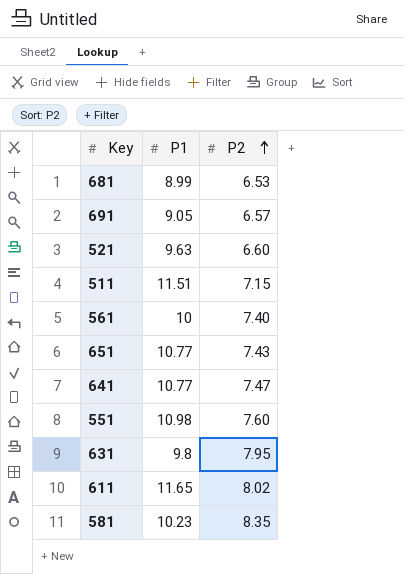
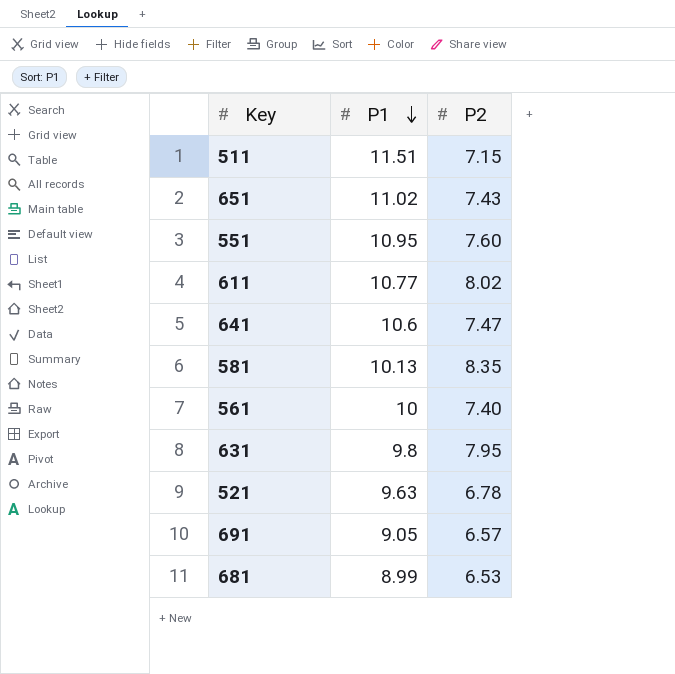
row order: P2 ascending -> P1 descending
651 | P1: 10.77 -> 11.02
551 | P1: 10.98 -> 10.95
611 | P1: 11.65 -> 10.77
641 | P1: 10.77 -> 10.6
581 | P1: 10.23 -> 10.13
521 | P2: 6.60 -> 6.78

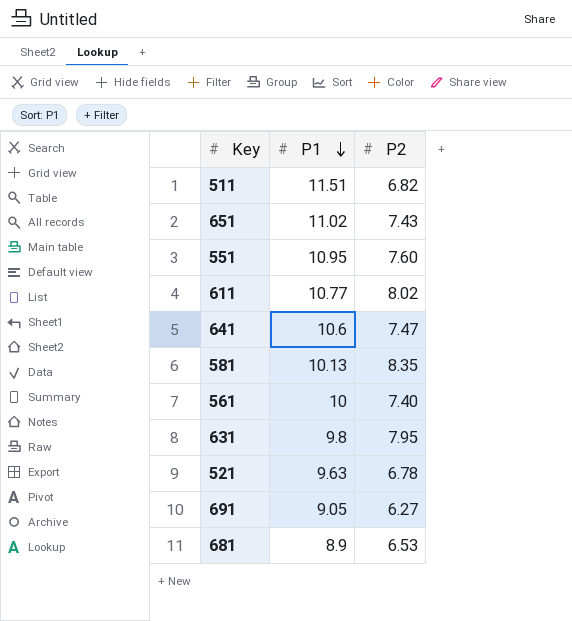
511 | P2: 7.15 -> 6.82
691 | P2: 6.57 -> 6.27
681 | P1: 8.99 -> 8.9

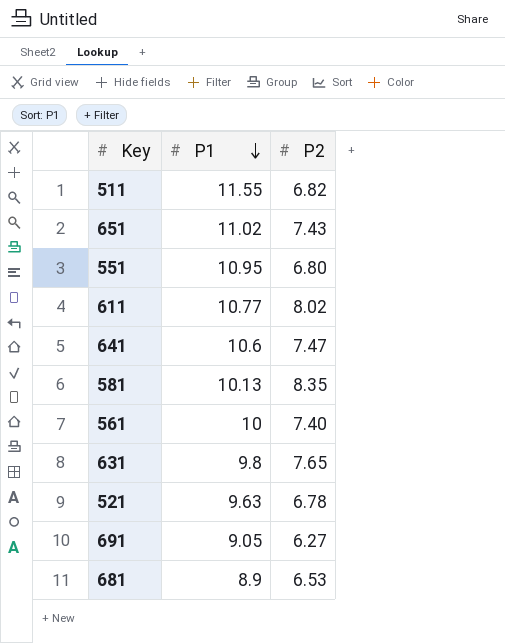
511 | P1: 11.51 -> 11.55
551 | P2: 7.60 -> 6.80
631 | P2: 7.95 -> 7.65

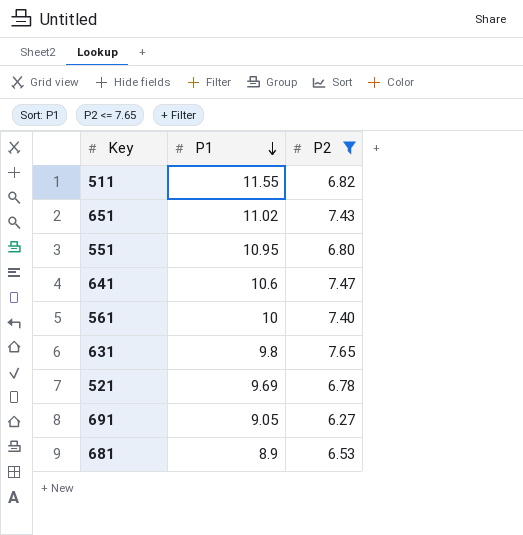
filter: none -> P2 <= 7.65
521 | P1: 9.63 -> 9.69

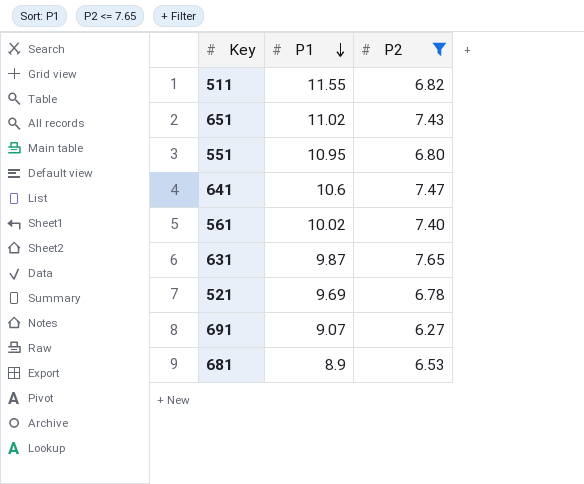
561 | P1: 10 -> 10.02
631 | P1: 9.8 -> 9.87
691 | P1: 9.05 -> 9.07

